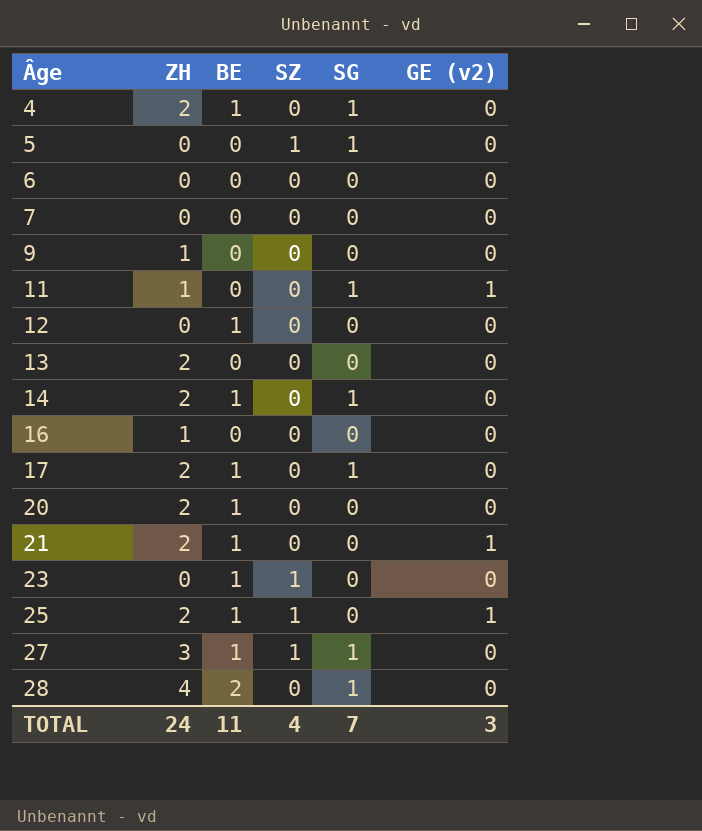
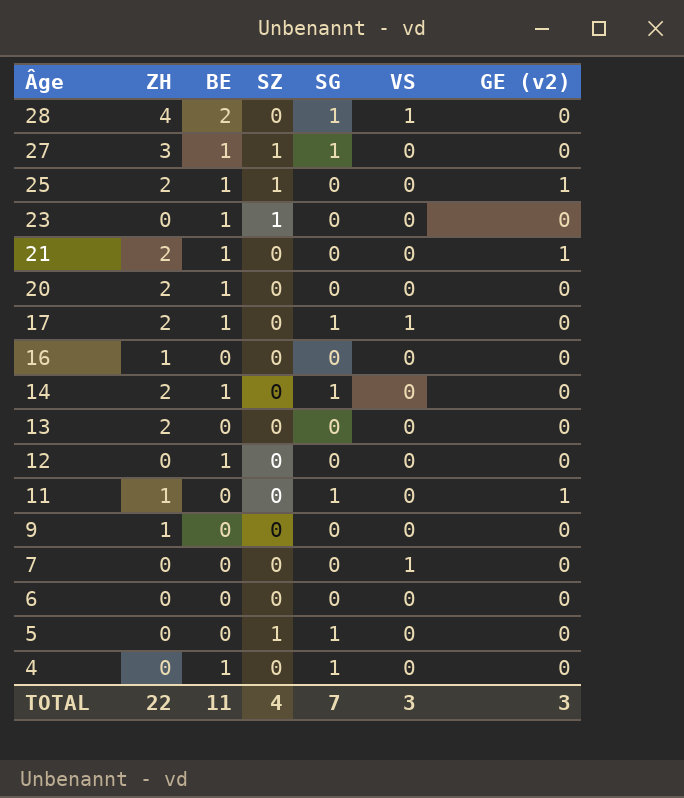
row order: Âge ascending -> Âge descending
column VS | position: none -> 6
4 | ZH: 2 -> 0
TOTAL | ZH: 24 -> 22

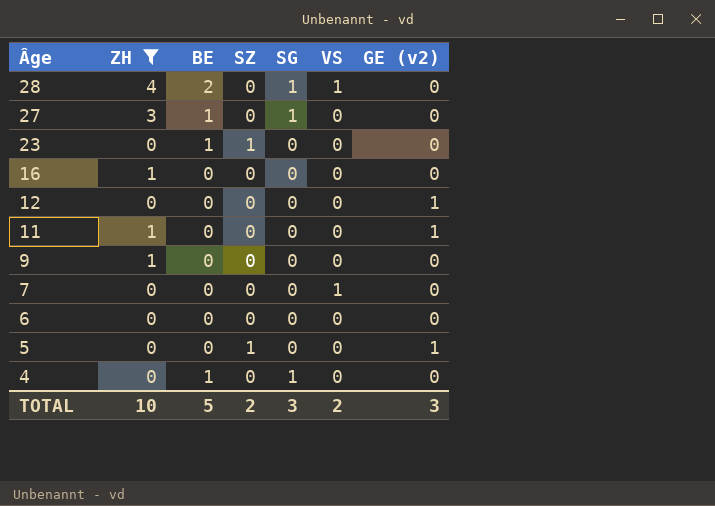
filter: none -> ZH != 2
27 | SZ: 1 -> 0
12 | BE: 1 -> 0
12 | GE (v2): 0 -> 1
11 | SG: 1 -> 0
5 | SG: 1 -> 0
5 | GE (v2): 0 -> 1
TOTAL | ZH: 22 -> 10
TOTAL | BE: 11 -> 5
TOTAL | SZ: 4 -> 2
TOTAL | SG: 7 -> 3
TOTAL | VS: 3 -> 2

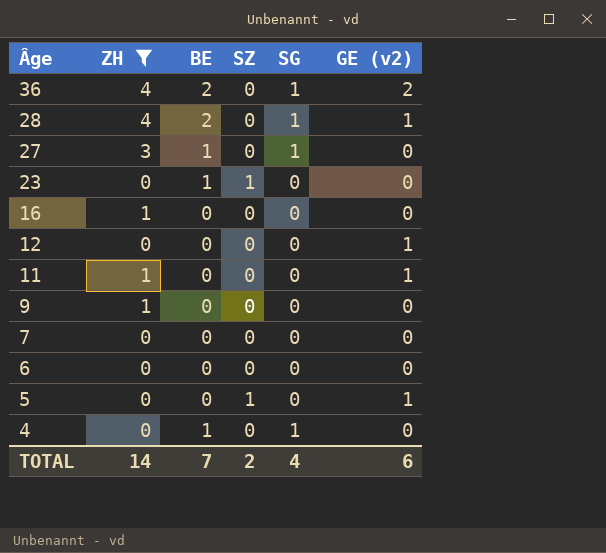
column VS | position: 6 -> none
row 36: none -> 4 | 2 | 0 | 1 | 2
28 | GE (v2): 0 -> 1
TOTAL | ZH: 10 -> 14
TOTAL | BE: 5 -> 7
TOTAL | SG: 3 -> 4
TOTAL | GE (v2): 3 -> 6

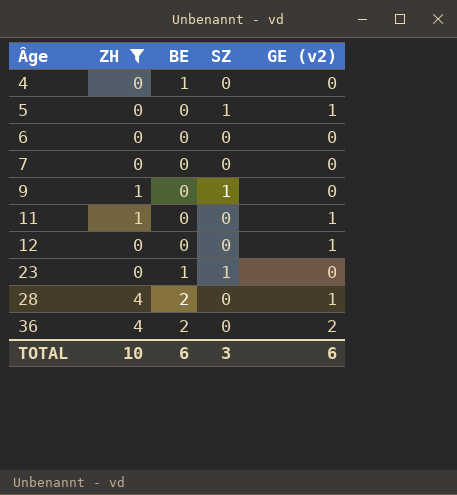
row order: Âge descending -> Âge ascending
column SG | position: 5 -> none
row 27: 3 | 1 | 0 | 1 | 0 -> none
row 16: 1 | 0 | 0 | 0 | 0 -> none
9 | SZ: 0 -> 1
TOTAL | ZH: 14 -> 10
TOTAL | BE: 7 -> 6
TOTAL | SZ: 2 -> 3

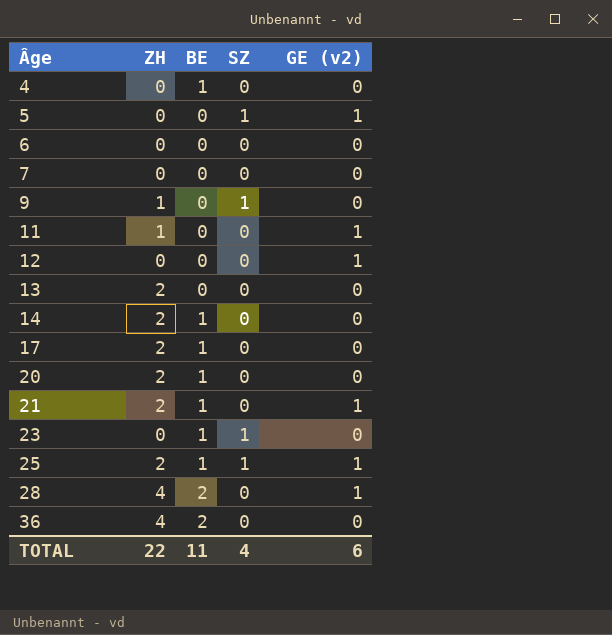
filter: ZH != 2 -> none
36 | GE (v2): 2 -> 0
TOTAL | ZH: 10 -> 22
TOTAL | BE: 6 -> 11
TOTAL | SZ: 3 -> 4

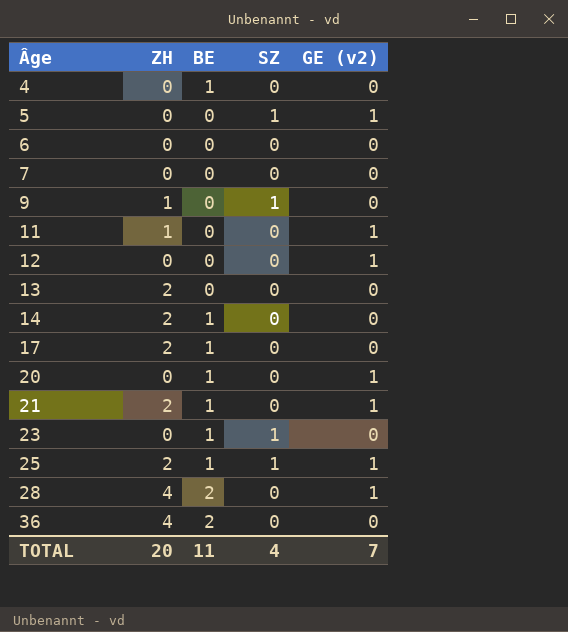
20 | ZH: 2 -> 0
20 | GE (v2): 0 -> 1
TOTAL | ZH: 22 -> 20
TOTAL | GE (v2): 6 -> 7

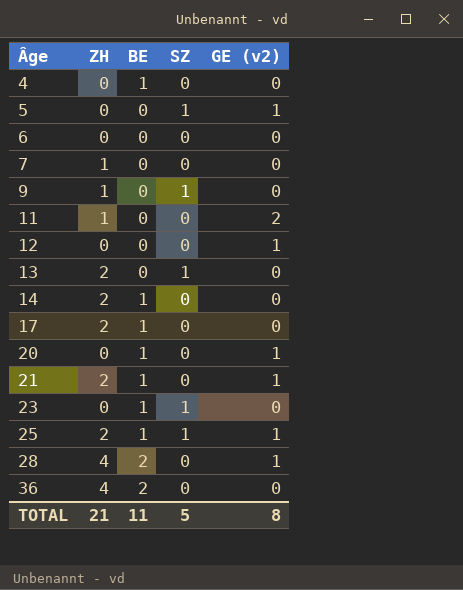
7 | ZH: 0 -> 1
11 | GE (v2): 1 -> 2
13 | SZ: 0 -> 1
TOTAL | ZH: 20 -> 21
TOTAL | SZ: 4 -> 5
TOTAL | GE (v2): 7 -> 8

